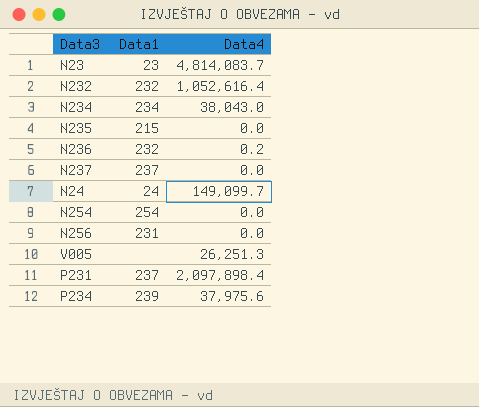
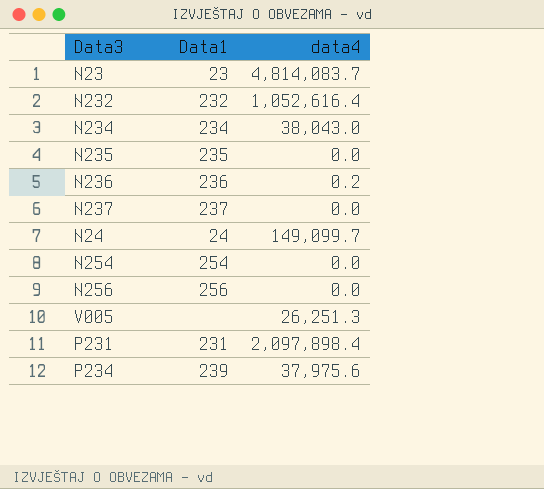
column name: Data4 -> data4
N235 | Data1: 215 -> 235
N236 | Data1: 232 -> 236
N256 | Data1: 231 -> 256
P231 | Data1: 237 -> 231

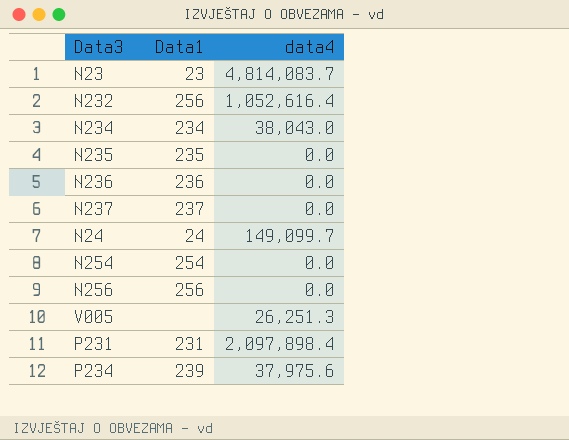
N232 | Data1: 232 -> 256
N236 | data4: 0.2 -> 0.0

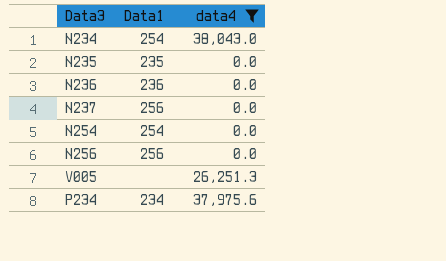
filter: none -> data4 <= 38,043.0
N234 | Data1: 234 -> 254
N237 | Data1: 237 -> 256
P234 | Data1: 239 -> 234

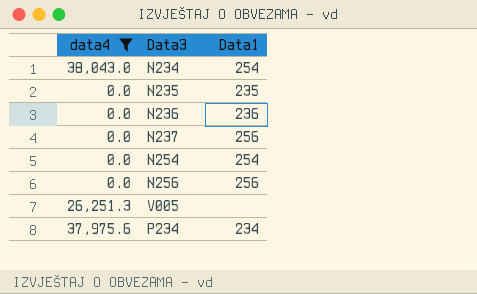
column data4 | position: 3 -> 1

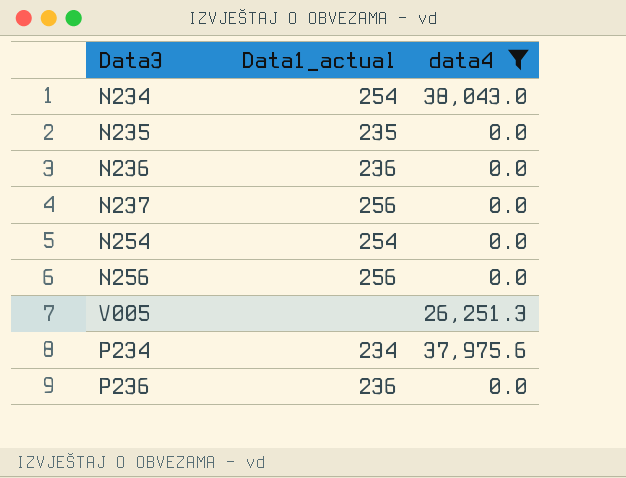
column name: Data1 -> Data1_actual
column data4 | position: 1 -> 3
row P236: none -> 236 | 0.0

